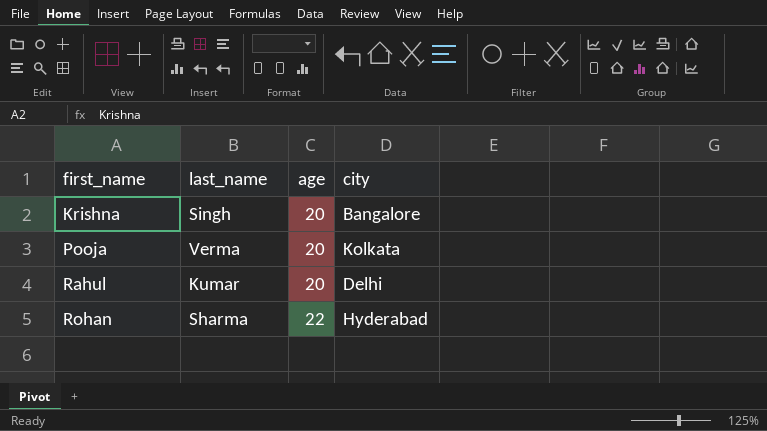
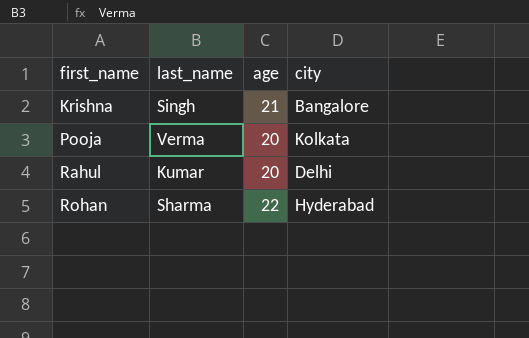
Krishna | age: 20 -> 21

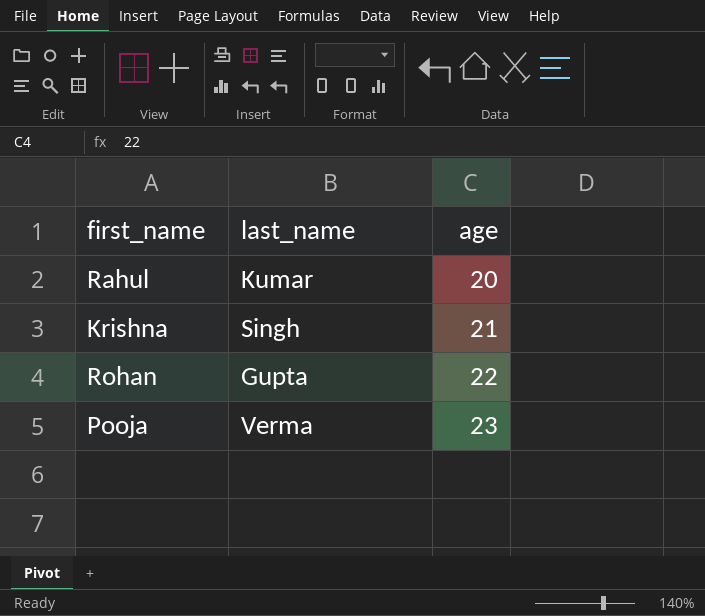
row order: first_name ascending -> age ascending
column city | position: 4 -> none
Rohan | last_name: Sharma -> Gupta
Pooja | age: 20 -> 23

